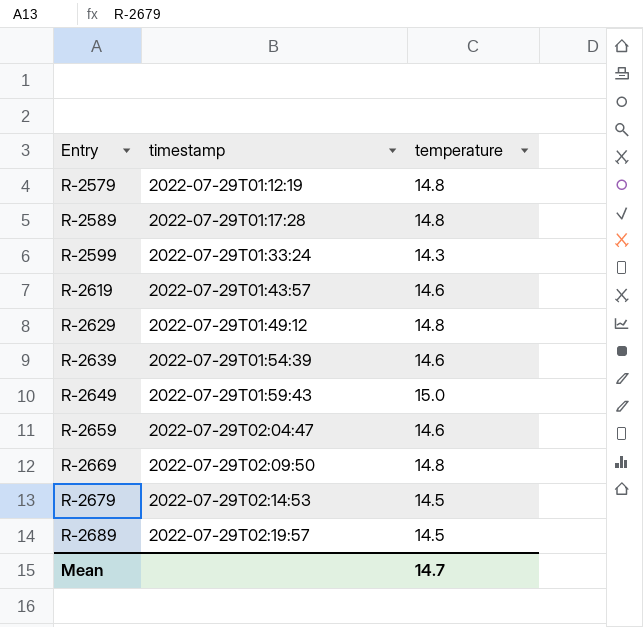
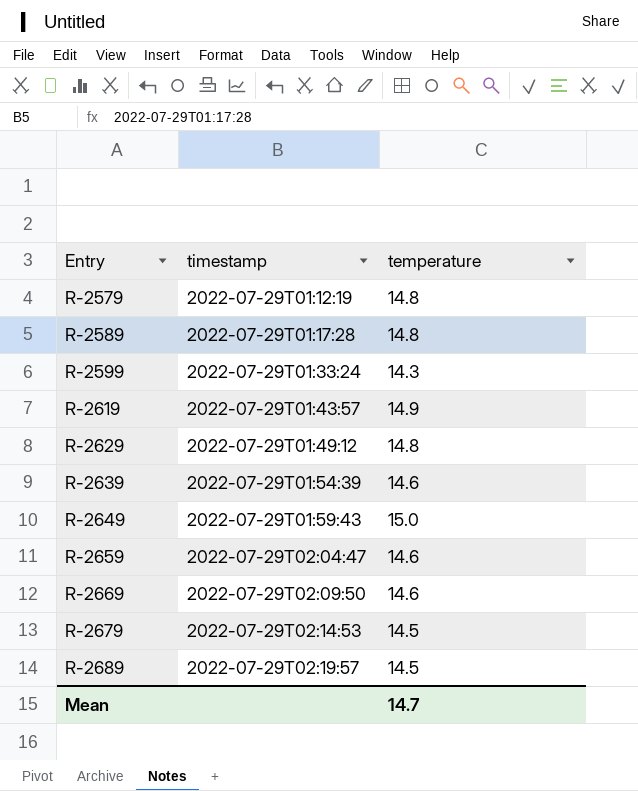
R-2619 | temperature: 14.6 -> 14.9
R-2669 | temperature: 14.8 -> 14.6

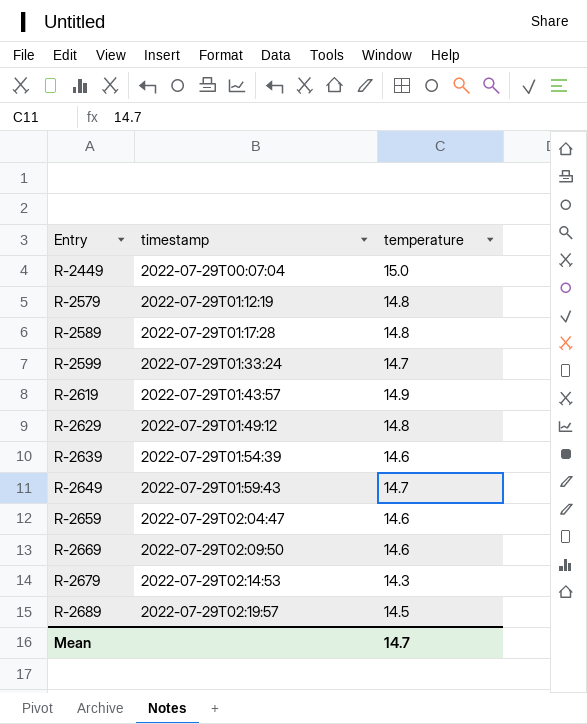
row R-2449: none -> 2022-07-29T00:07:04 | 15.0
R-2599 | temperature: 14.3 -> 14.7
R-2649 | temperature: 15.0 -> 14.7
R-2679 | temperature: 14.5 -> 14.3

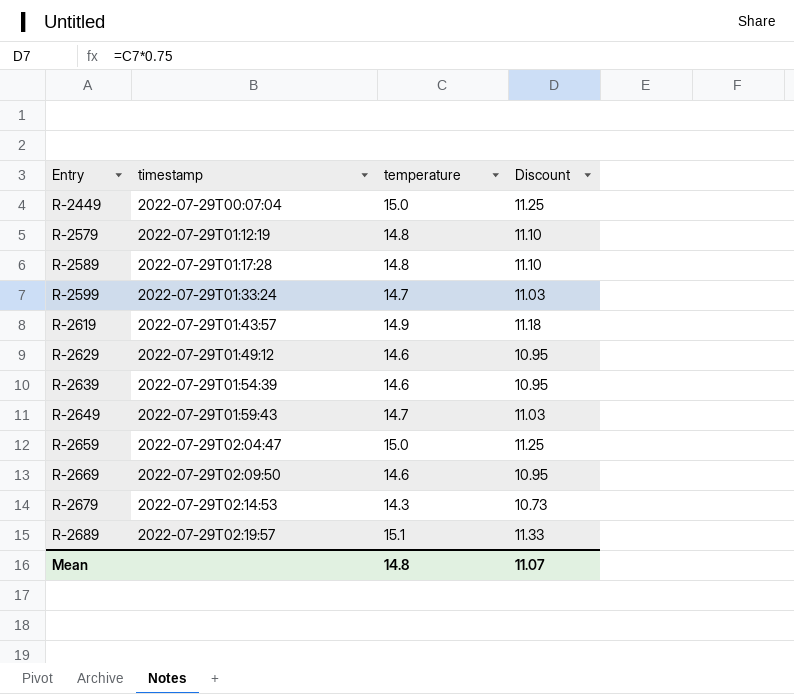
column Discount | formula: none -> [temperature] * 0.75
R-2629 | temperature: 14.8 -> 14.6
R-2659 | temperature: 14.6 -> 15.0
R-2689 | temperature: 14.5 -> 15.1
Mean | temperature: 14.7 -> 14.8

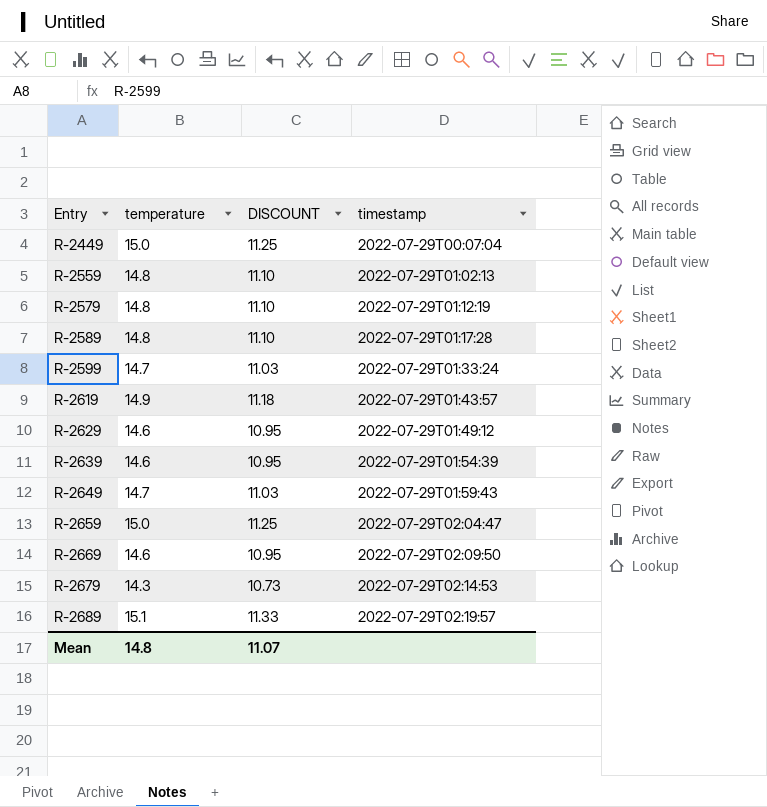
column name: Discount -> DISCOUNT
column timestamp | position: 2 -> 4
row R-2559: none -> 14.8 | 11.10 | 2022-07-29T01:02:13

